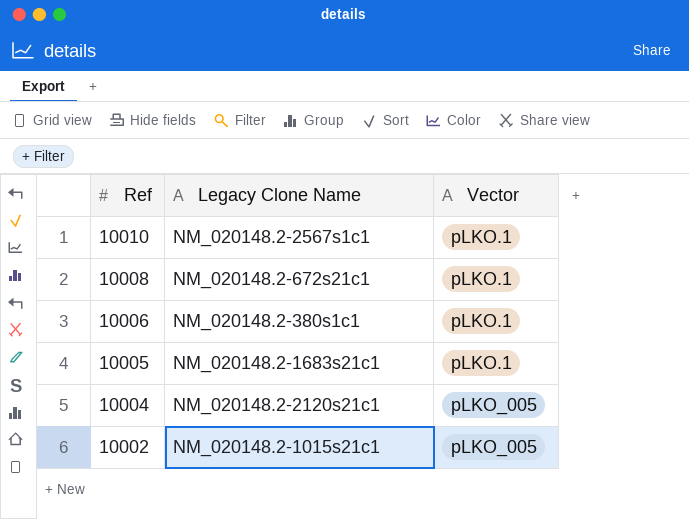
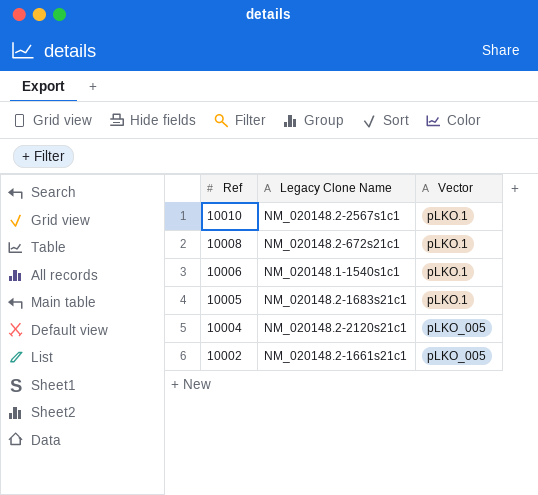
10006 | Legacy Clone Name: NM_020148.2-380s1c1 -> NM_020148.1-1540s1c1
10002 | Legacy Clone Name: NM_020148.2-1015s21c1 -> NM_020148.2-1661s21c1

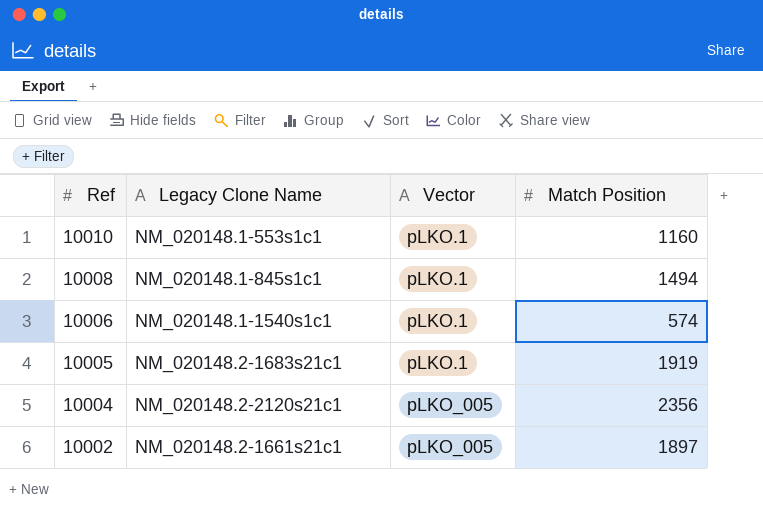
column Match Position | position: none -> 4
10010 | Legacy Clone Name: NM_020148.2-2567s1c1 -> NM_020148.1-553s1c1
10008 | Legacy Clone Name: NM_020148.2-672s21c1 -> NM_020148.1-845s1c1

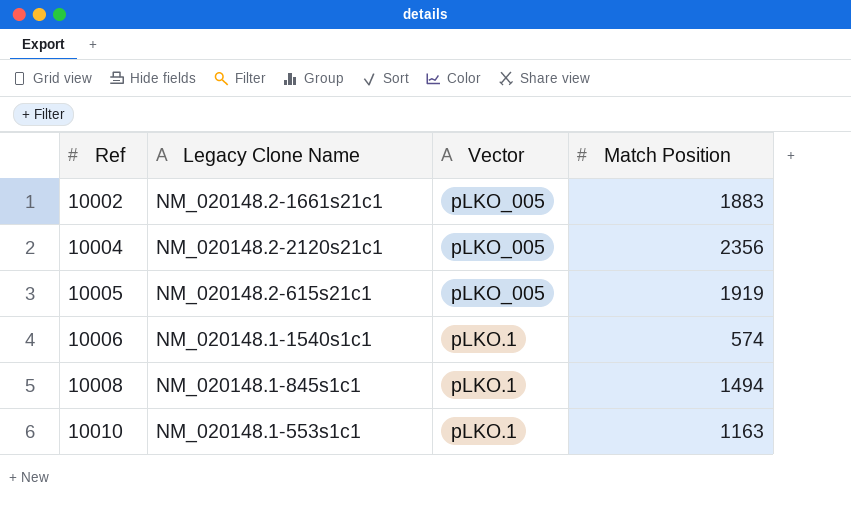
row order: Ref descending -> Ref ascending
10002 | Match Position: 1897 -> 1883
10005 | Legacy Clone Name: NM_020148.2-1683s21c1 -> NM_020148.2-615s21c1
10005 | Vector: pLKO.1 -> pLKO_005
10010 | Match Position: 1160 -> 1163

